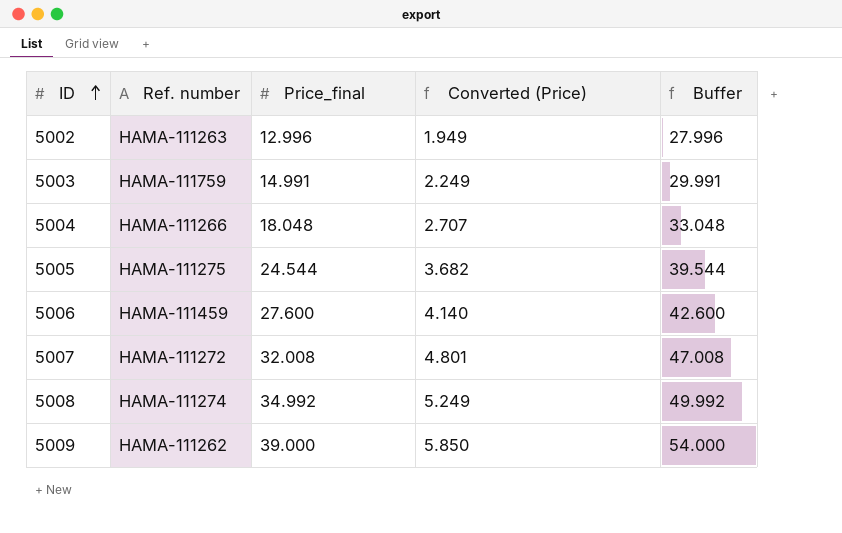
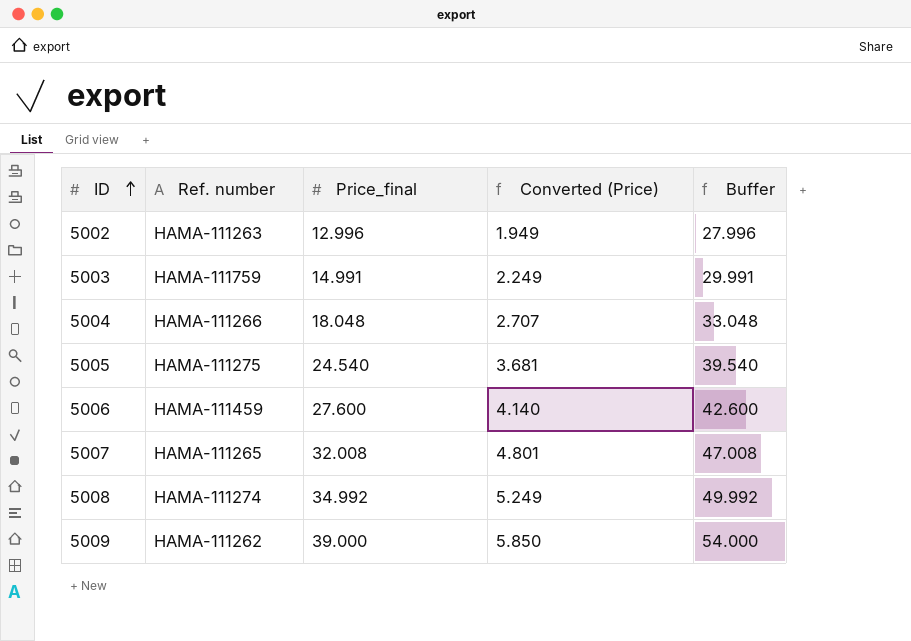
5005 | Price_final: 24.544 -> 24.540
5005 | Converted (Price): 3.682 -> 3.681
5005 | Buffer: 39.544 -> 39.540
5007 | Ref. number: HAMA-111272 -> HAMA-111265

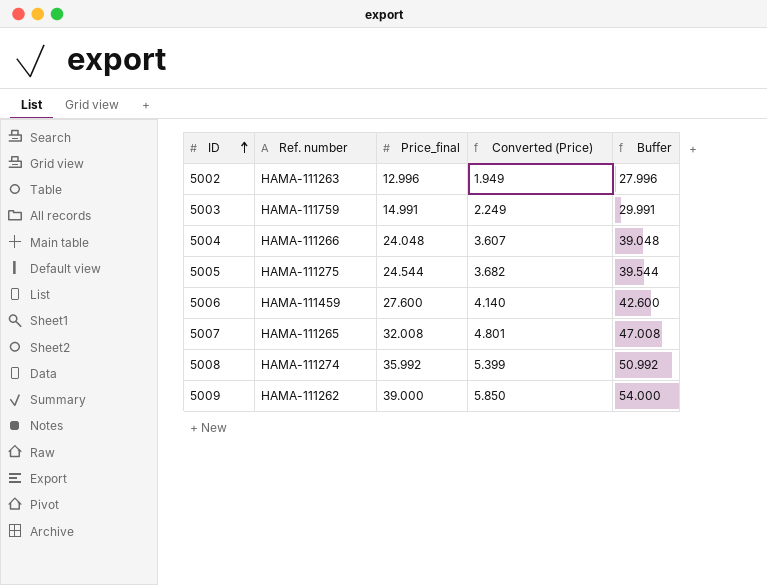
5004 | Price_final: 18.048 -> 24.048
5004 | Converted (Price): 2.707 -> 3.607
5004 | Buffer: 33.048 -> 39.048
5005 | Price_final: 24.540 -> 24.544
5005 | Converted (Price): 3.681 -> 3.682
5005 | Buffer: 39.540 -> 39.544
5008 | Price_final: 34.992 -> 35.992
5008 | Converted (Price): 5.249 -> 5.399
5008 | Buffer: 49.992 -> 50.992

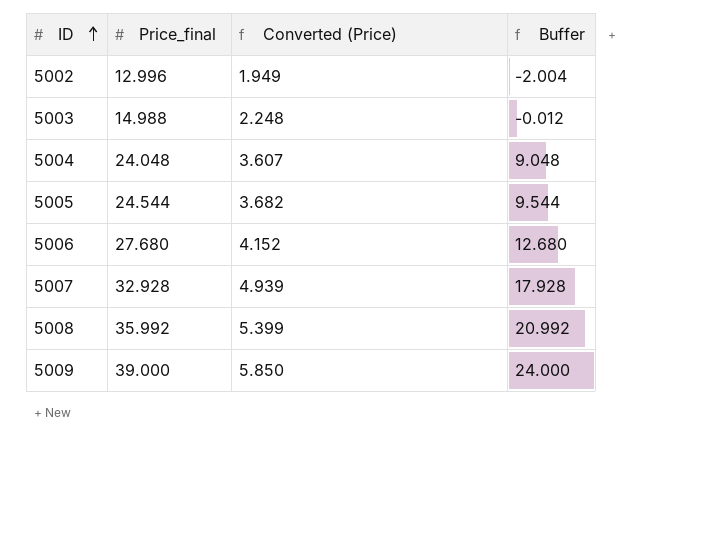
column Ref. number | position: 2 -> none
column Buffer | formula: [Price_final] + 15 -> [Price_final] - 15
5003 | Price_final: 14.991 -> 14.988
5003 | Converted (Price): 2.249 -> 2.248
5006 | Price_final: 27.600 -> 27.680
5006 | Converted (Price): 4.140 -> 4.152
5007 | Price_final: 32.008 -> 32.928
5007 | Converted (Price): 4.801 -> 4.939

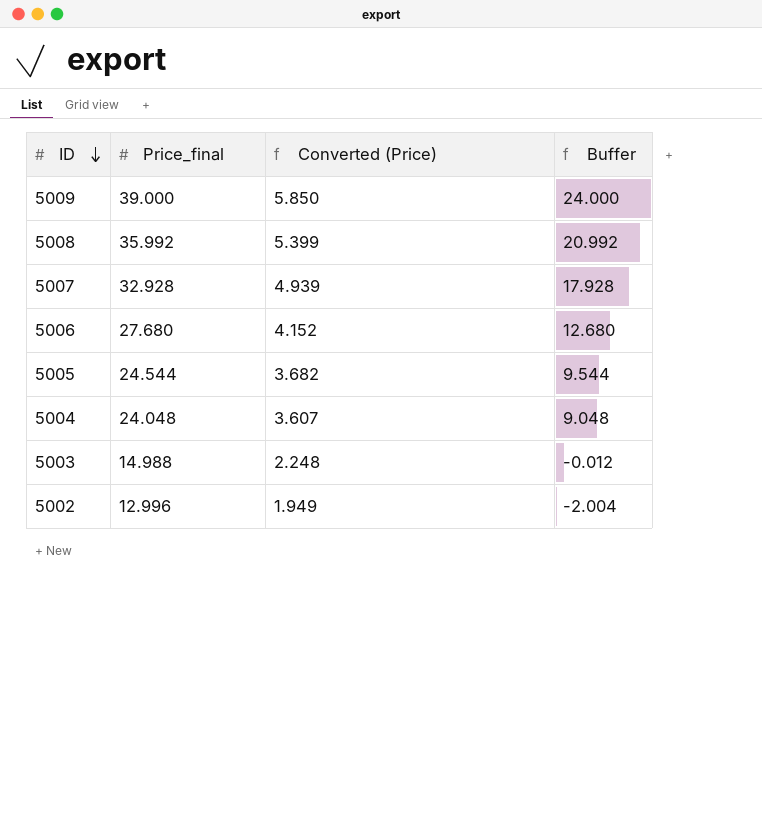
row order: ID ascending -> ID descending

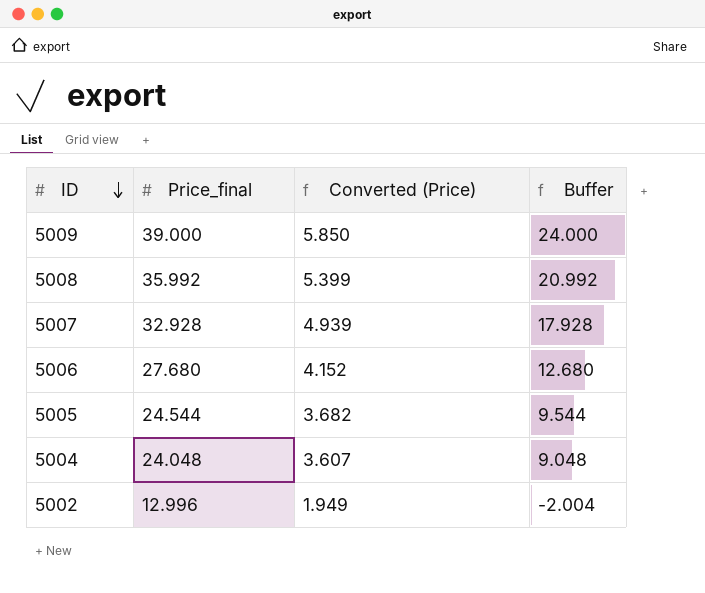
row 5003: 14.988 | 2.248 | -0.012 -> none

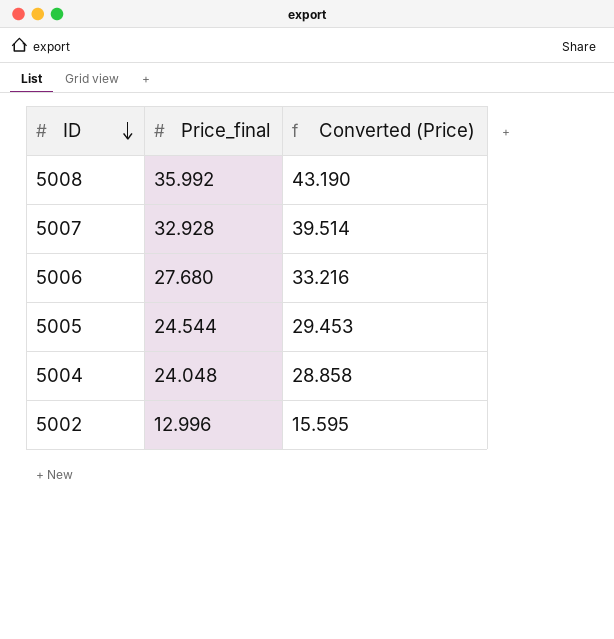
column Buffer | formula: [Price_final] - 15 -> none
column Converted (Price) | formula: [Price_final] * 0.15 -> [Price_final] * 1.2
row 5009: 39.000 | 5.850 | 24.000 -> none

